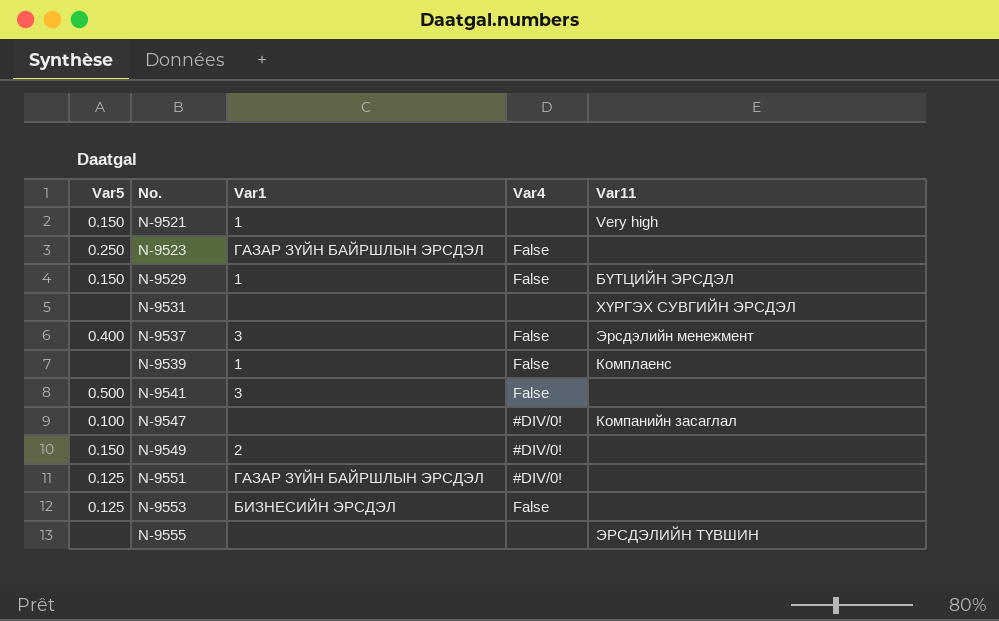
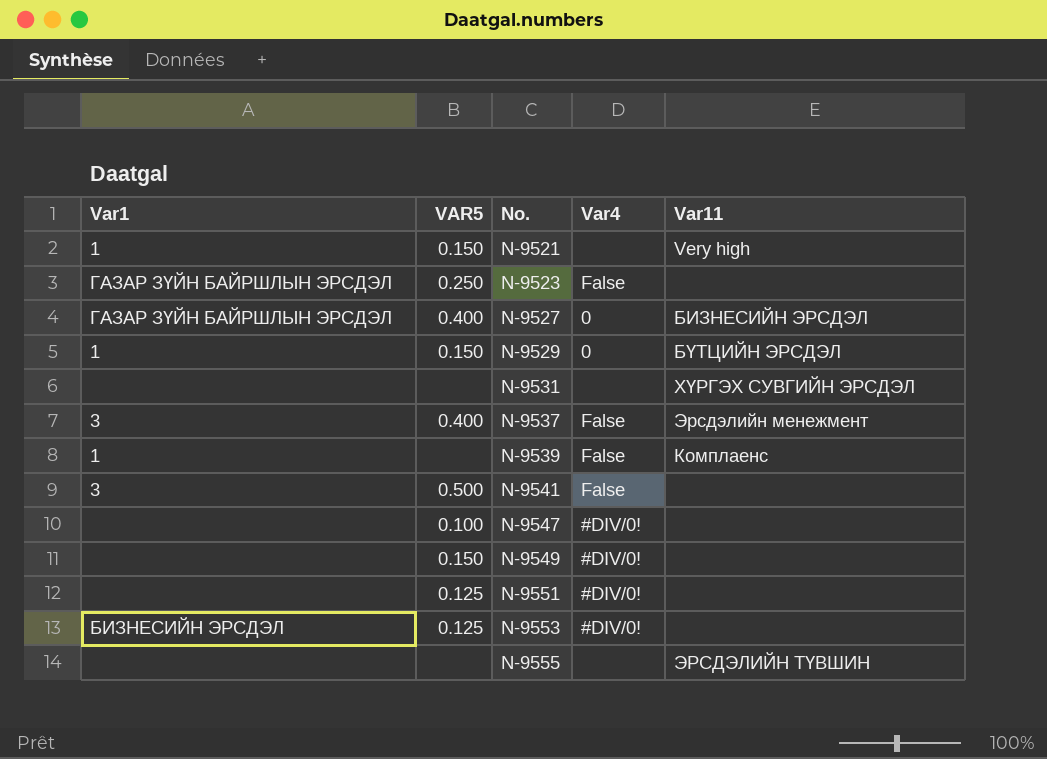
column Var1 | position: 3 -> 1
column name: Var5 -> VAR5
row N-9527: none -> ГАЗАР ЗҮЙН БАЙРШЛЫН ЭРСДЭЛ | 0.400 | 0 | БИЗНЕСИЙН ЭРСДЭЛ
N-9529 | Var4: False -> 0
N-9547 | Var11: Компанийн засаглал -> none
N-9549 | Var1: 2 -> none
N-9551 | Var1: ГАЗАР ЗҮЙН БАЙРШЛЫН ЭРСДЭЛ -> none
N-9553 | Var4: False -> #DIV/0!

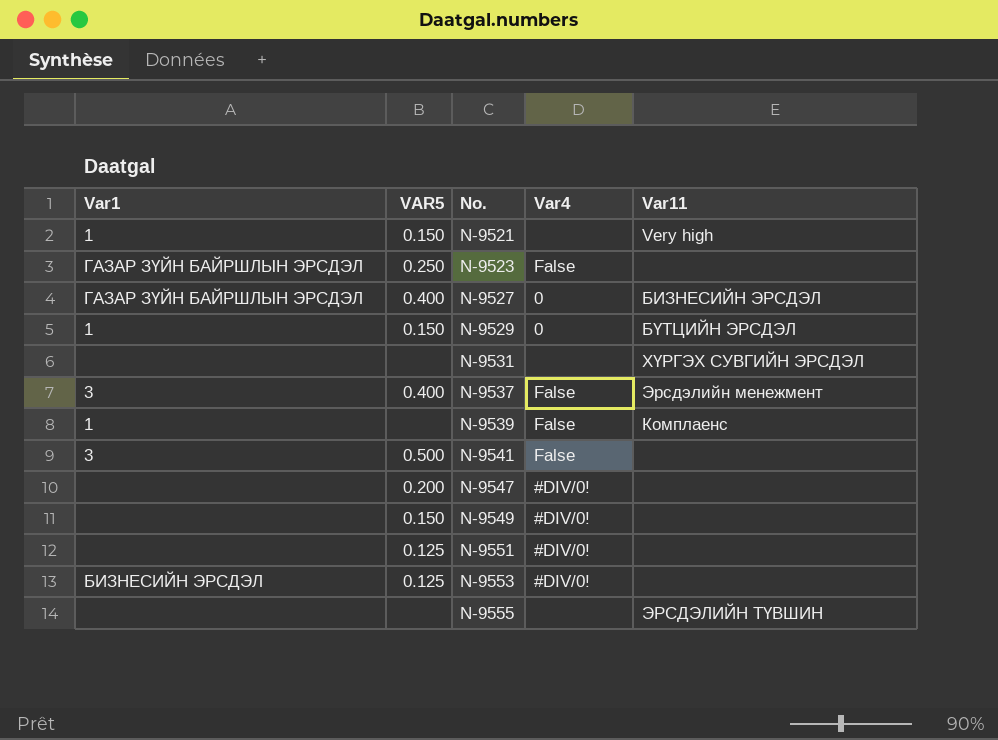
N-9547 | VAR5: 0.100 -> 0.200

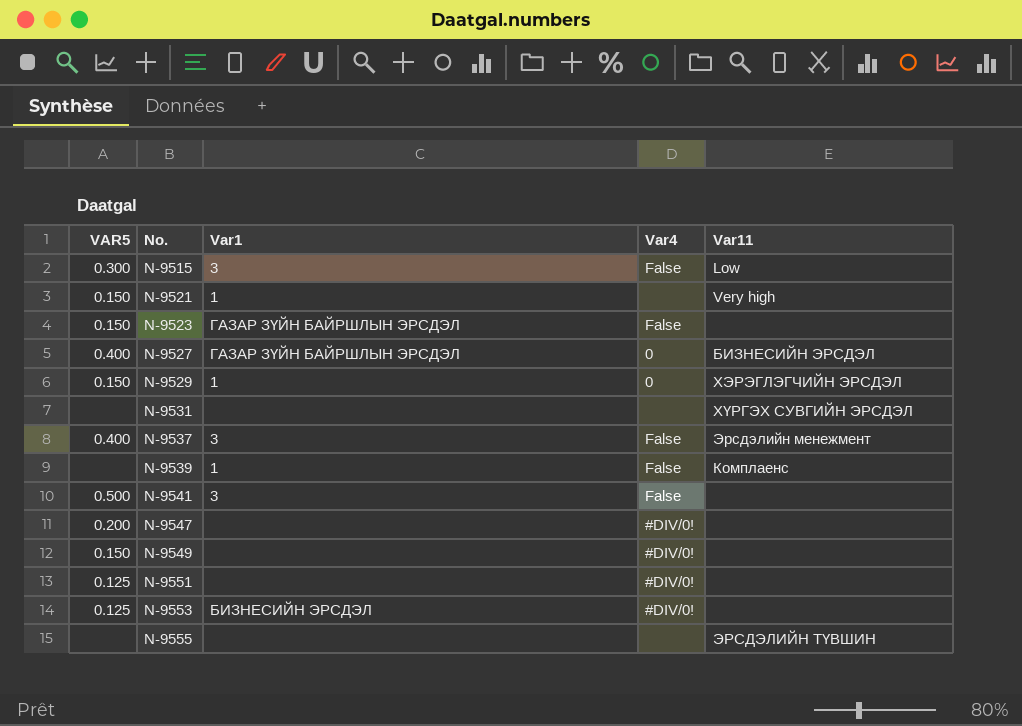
column Var1 | position: 1 -> 3
row N-9515: none -> 0.300 | 3 | False | Low
N-9523 | VAR5: 0.250 -> 0.150
N-9529 | Var11: БҮТЦИЙН ЭРСДЭЛ -> ХЭРЭГЛЭГЧИЙН ЭРСДЭЛ

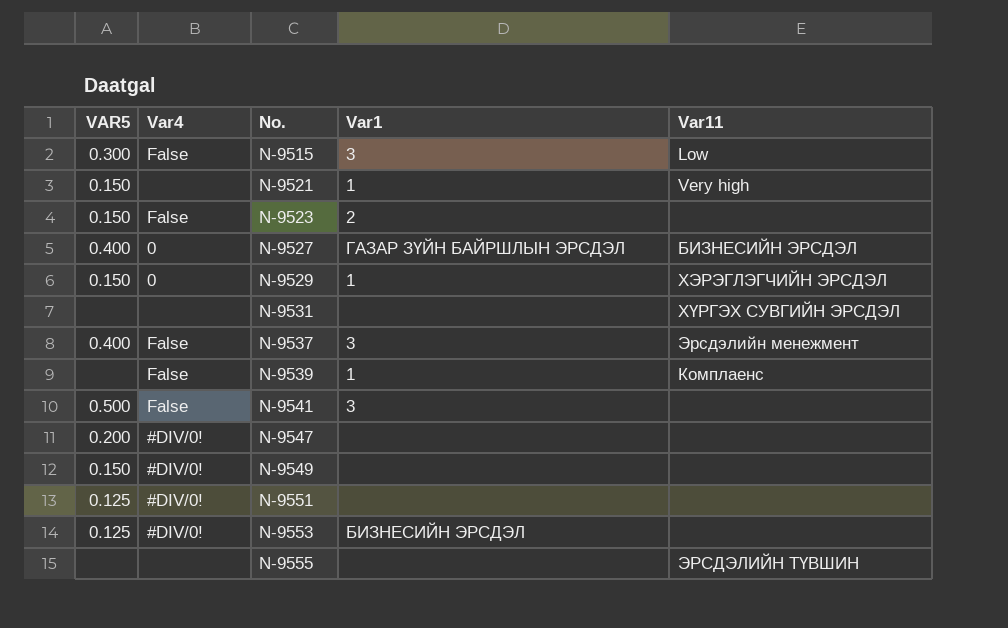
column Var4 | position: 4 -> 2
N-9523 | Var1: ГАЗАР ЗҮЙН БАЙРШЛЫН ЭРСДЭЛ -> 2

